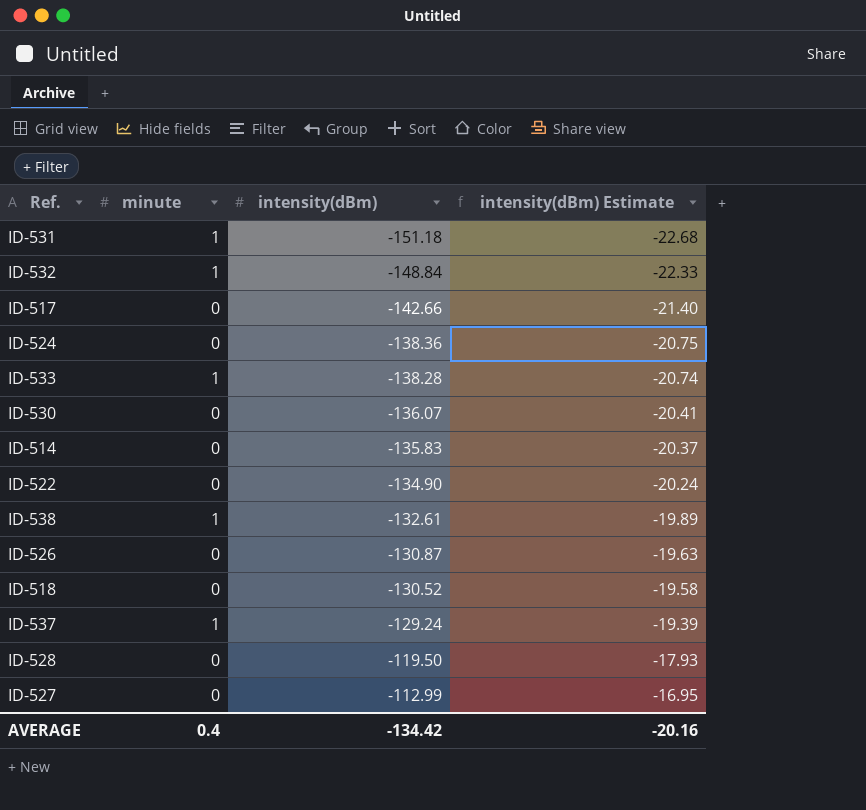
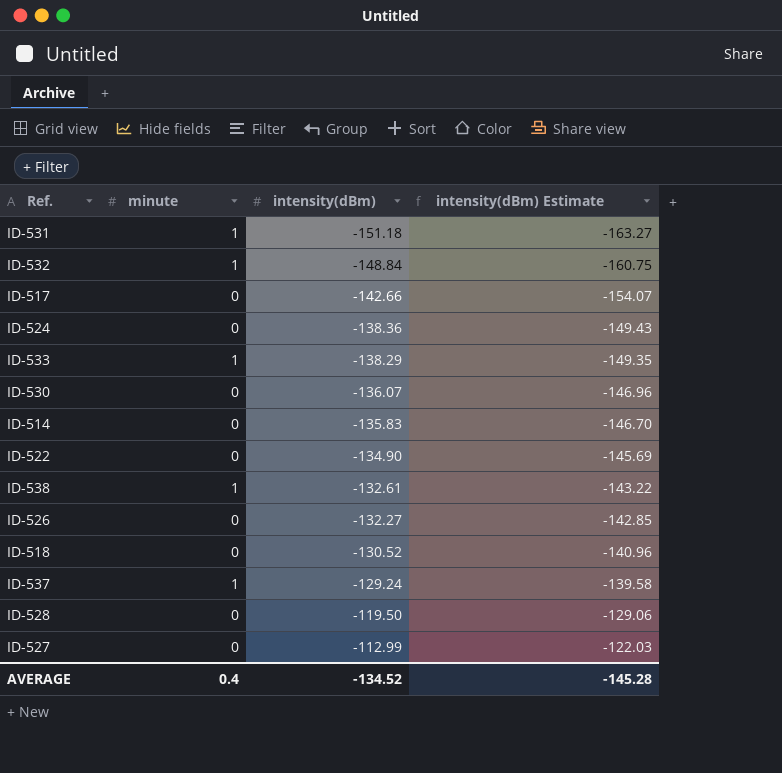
column intensity(dBm) Estimate | formula: [intensity(dBm)] * 0.15 -> [intensity(dBm)] * 1.08
ID-533 | intensity(dBm): -138.28 -> -138.29
ID-526 | intensity(dBm): -130.87 -> -132.27
AVERAGE | intensity(dBm): -134.42 -> -134.52
AVERAGE | intensity(dBm) Estimate: -20.16 -> -145.28

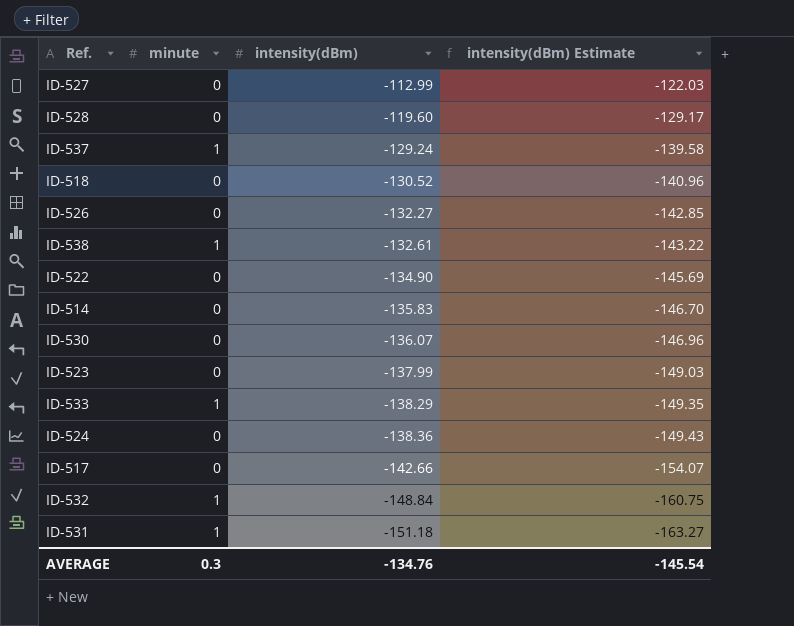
row order: intensity(dBm) ascending -> intensity(dBm) descending
ID-528 | intensity(dBm): -119.50 -> -119.60
ID-528 | intensity(dBm) Estimate: -129.06 -> -129.17
row ID-523: none -> 0 | -137.99 | -149.03
AVERAGE | minute: 0.4 -> 0.3
AVERAGE | intensity(dBm): -134.52 -> -134.76
AVERAGE | intensity(dBm) Estimate: -145.28 -> -145.54

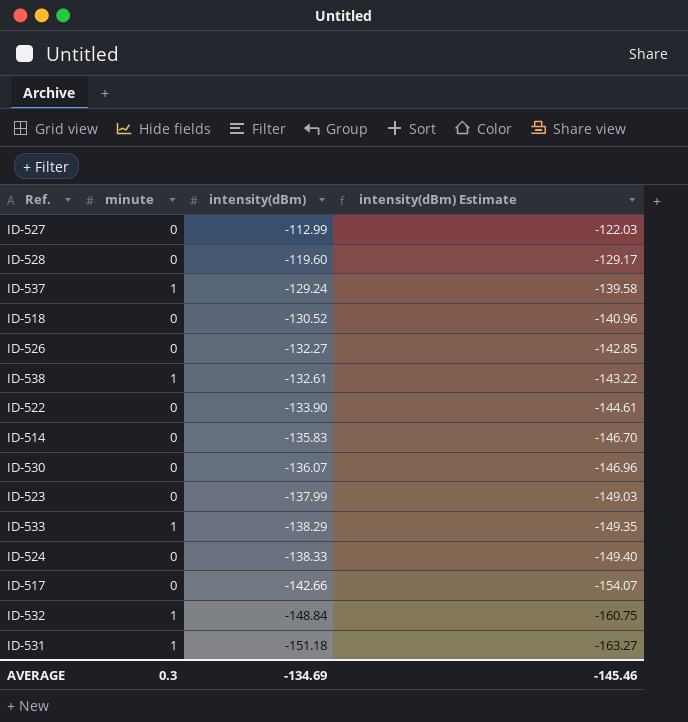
ID-522 | intensity(dBm): -134.90 -> -133.90
ID-522 | intensity(dBm) Estimate: -145.69 -> -144.61
ID-524 | intensity(dBm): -138.36 -> -138.33
ID-524 | intensity(dBm) Estimate: -149.43 -> -149.40
AVERAGE | intensity(dBm): -134.76 -> -134.69
AVERAGE | intensity(dBm) Estimate: -145.54 -> -145.46

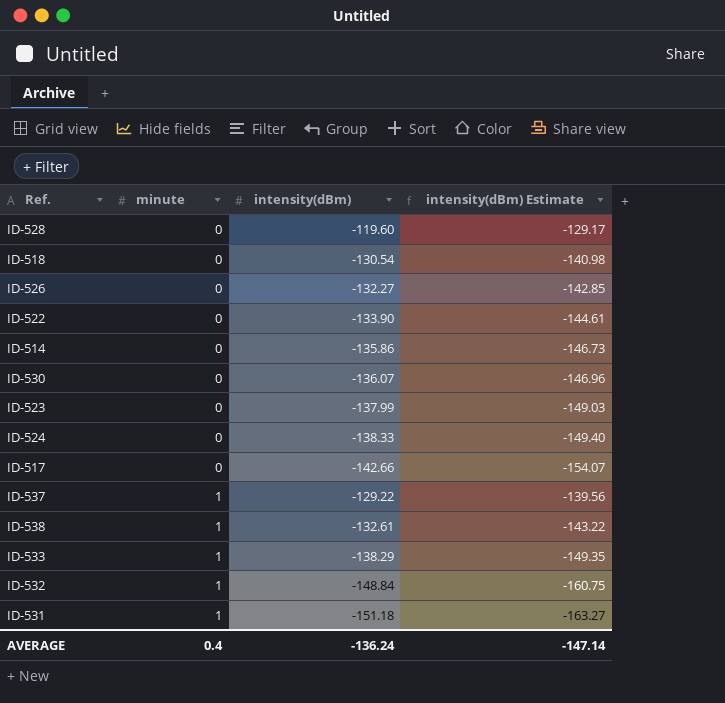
row order: intensity(dBm) descending -> minute ascending
row ID-527: 0 | -112.99 | -122.03 -> none
ID-518 | intensity(dBm): -130.52 -> -130.54
ID-518 | intensity(dBm) Estimate: -140.96 -> -140.98
ID-514 | intensity(dBm): -135.83 -> -135.86
ID-514 | intensity(dBm) Estimate: -146.70 -> -146.73
ID-537 | intensity(dBm): -129.24 -> -129.22
ID-537 | intensity(dBm) Estimate: -139.58 -> -139.56
AVERAGE | minute: 0.3 -> 0.4
AVERAGE | intensity(dBm): -134.69 -> -136.24
AVERAGE | intensity(dBm) Estimate: -145.46 -> -147.14

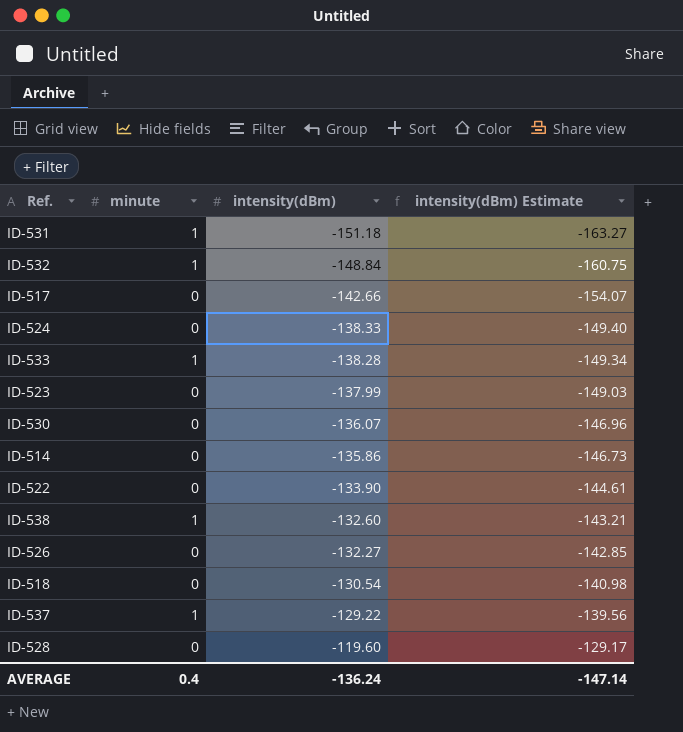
row order: minute ascending -> intensity(dBm) ascending
ID-533 | intensity(dBm): -138.29 -> -138.28
ID-533 | intensity(dBm) Estimate: -149.35 -> -149.34
ID-538 | intensity(dBm): -132.61 -> -132.60
ID-538 | intensity(dBm) Estimate: -143.22 -> -143.21

